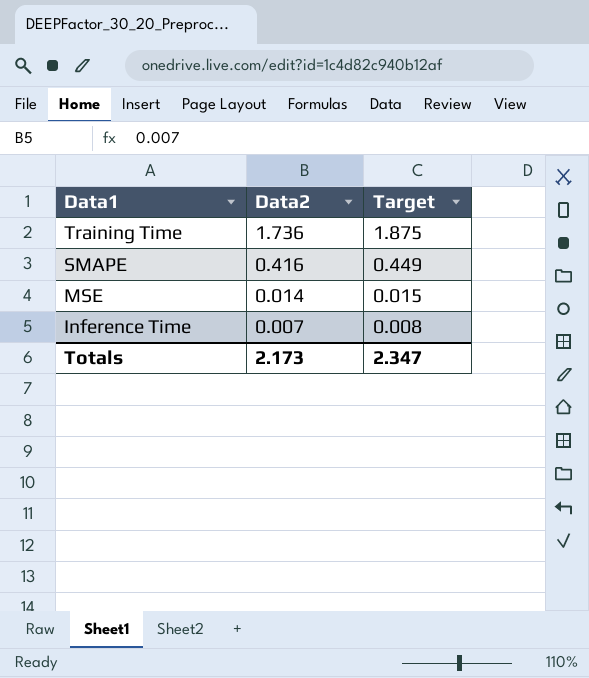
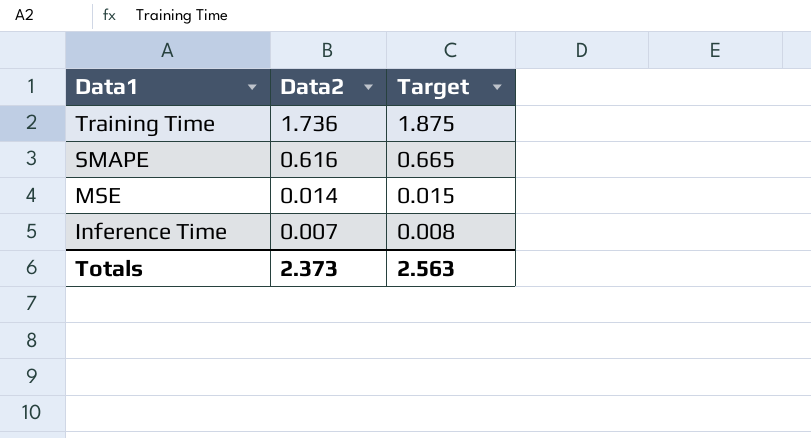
SMAPE | Data2: 0.416 -> 0.616
SMAPE | Target: 0.449 -> 0.665
Totals | Data2: 2.173 -> 2.373
Totals | Target: 2.347 -> 2.563

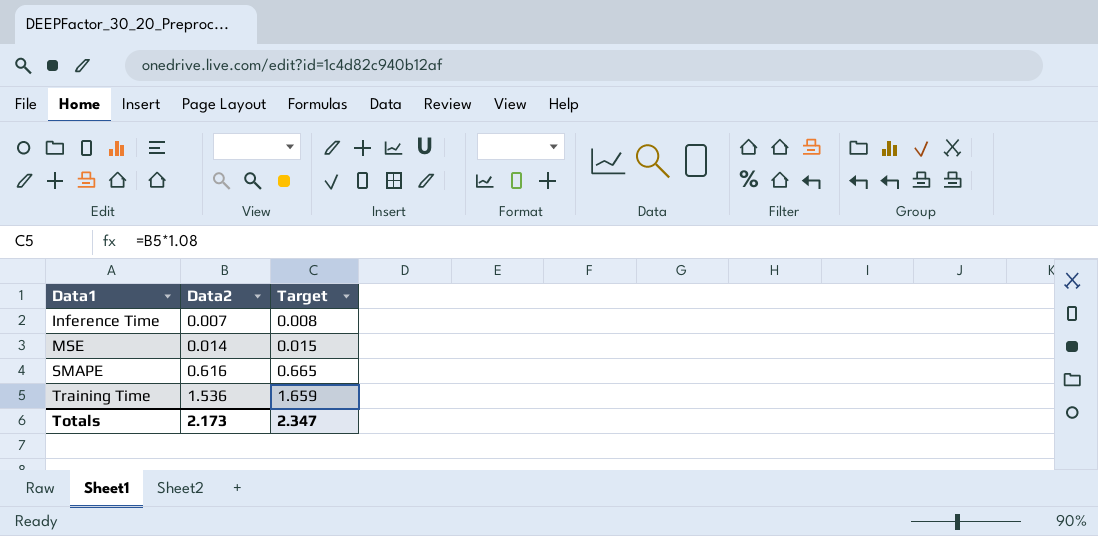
row order: Data1 descending -> Data1 ascending
Training Time | Data2: 1.736 -> 1.536
Training Time | Target: 1.875 -> 1.659
Totals | Data2: 2.373 -> 2.173
Totals | Target: 2.563 -> 2.347

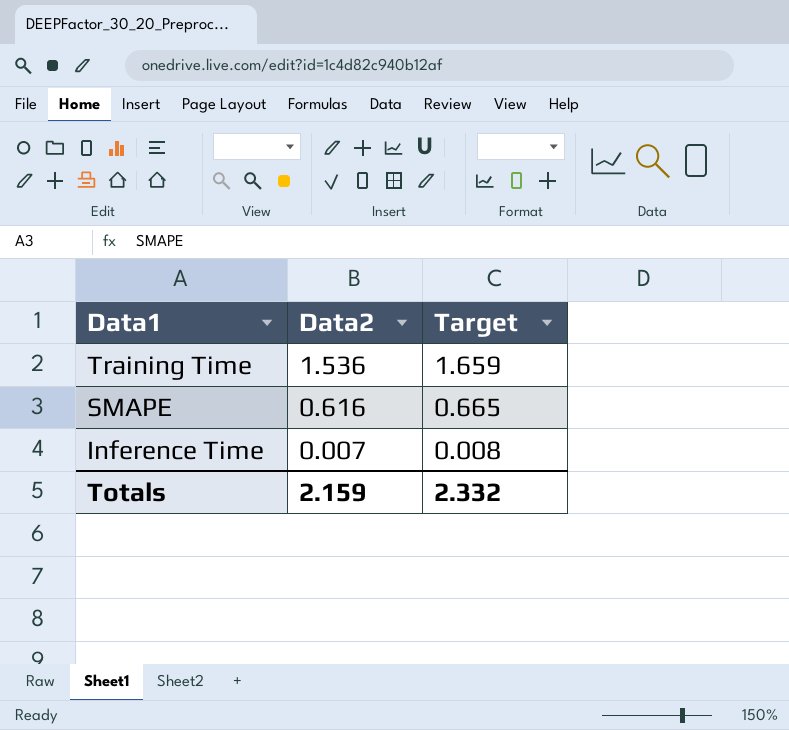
row order: Data1 ascending -> Data1 descending
row MSE: 0.014 | 0.015 -> none
Totals | Data2: 2.173 -> 2.159
Totals | Target: 2.347 -> 2.332

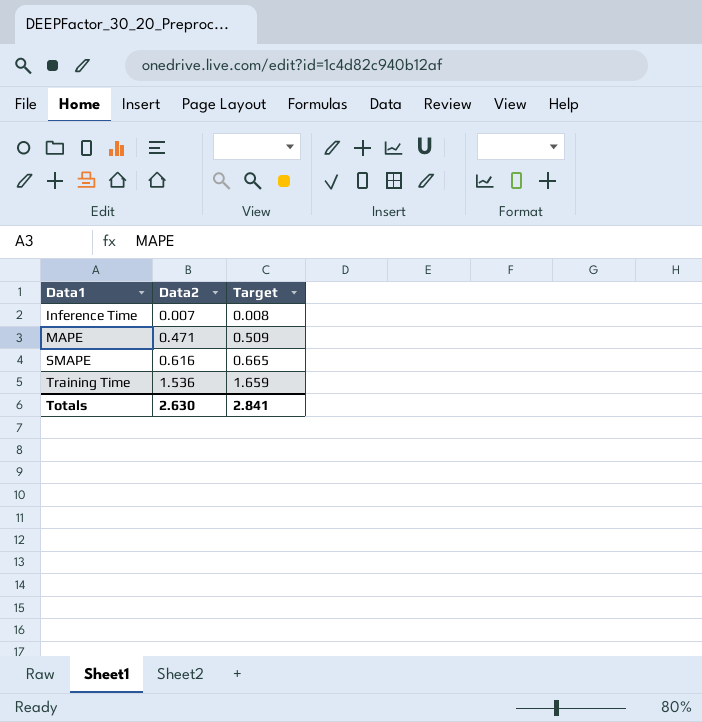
row order: Data1 descending -> Data1 ascending
row MAPE: none -> 0.471 | 0.509
Totals | Data2: 2.159 -> 2.630
Totals | Target: 2.332 -> 2.841

